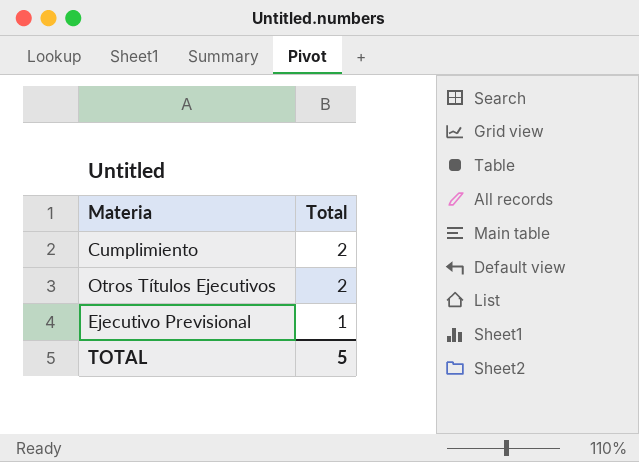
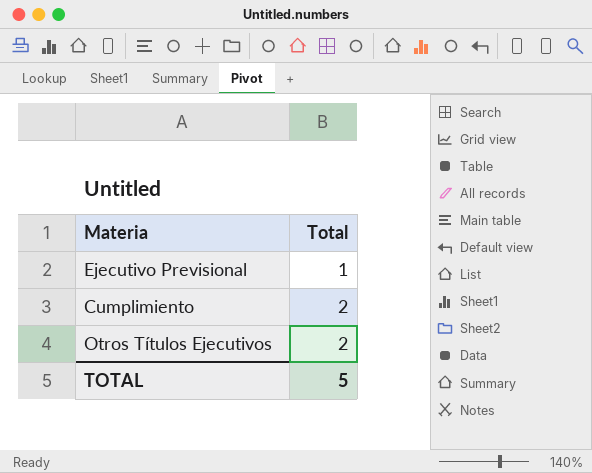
row order: Total descending -> Total ascending

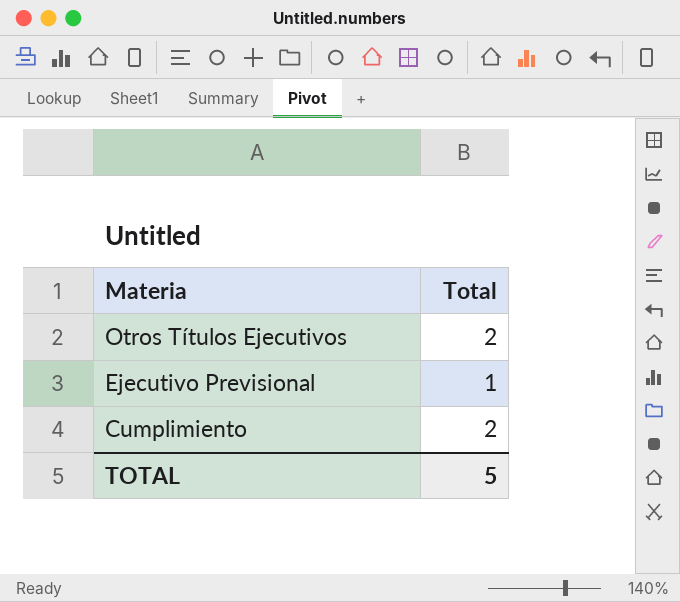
row order: Total ascending -> Materia descending

